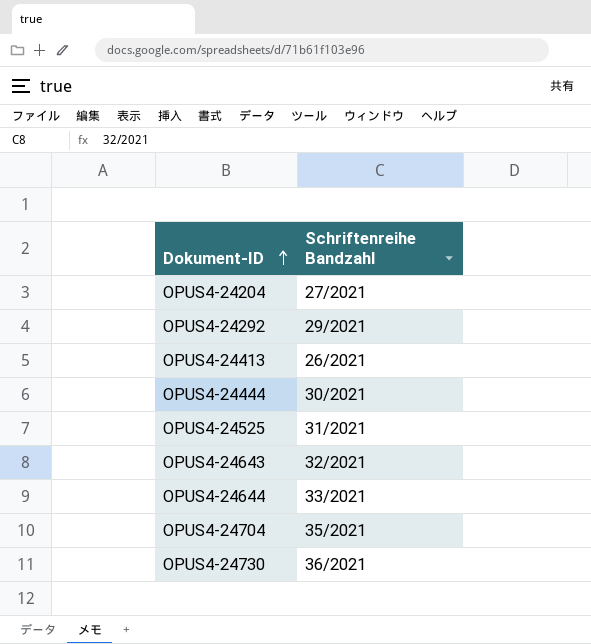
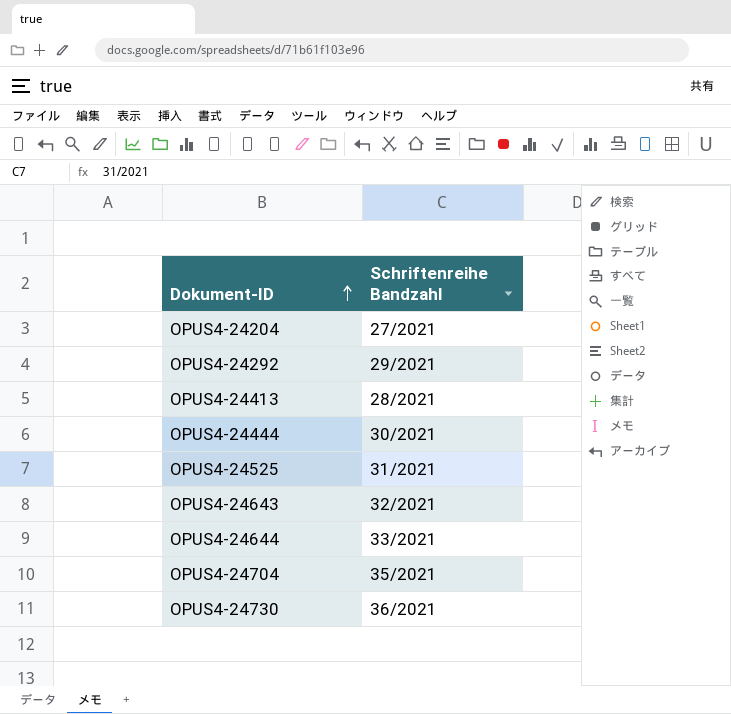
OPUS4-24413 | Schriftenreihe Bandzahl: 26/2021 -> 28/2021

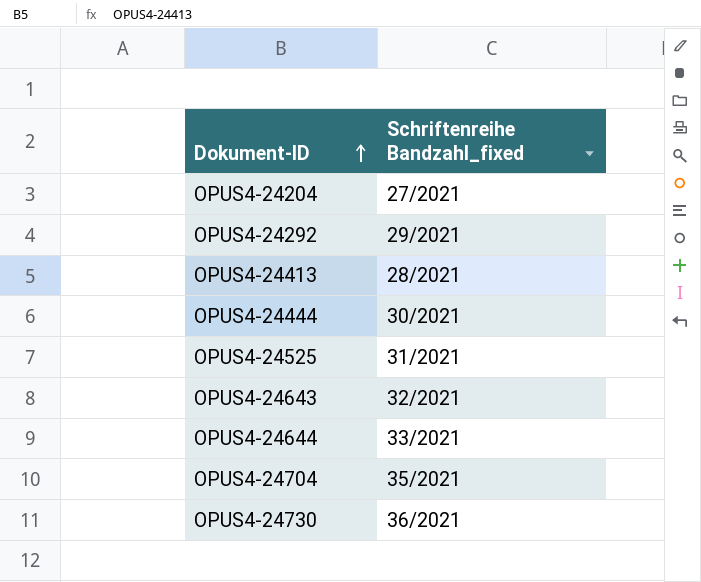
column name: Schriftenreihe Bandzahl -> Schriftenreihe Bandzahl_fixed

